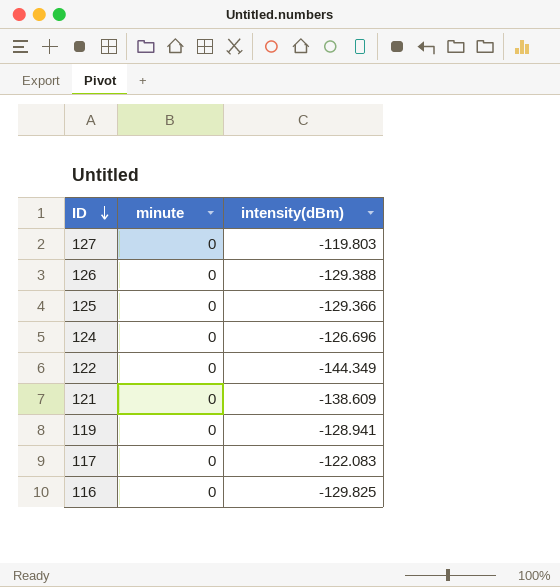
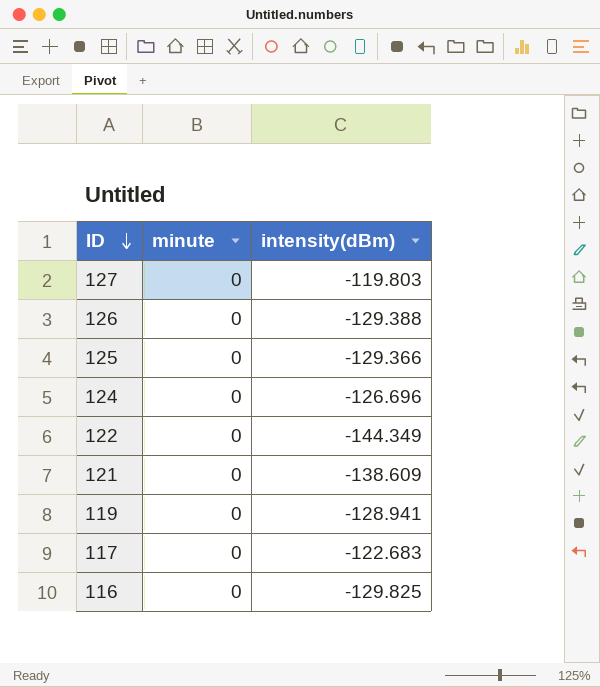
117 | intensity(dBm): -122.083 -> -122.683

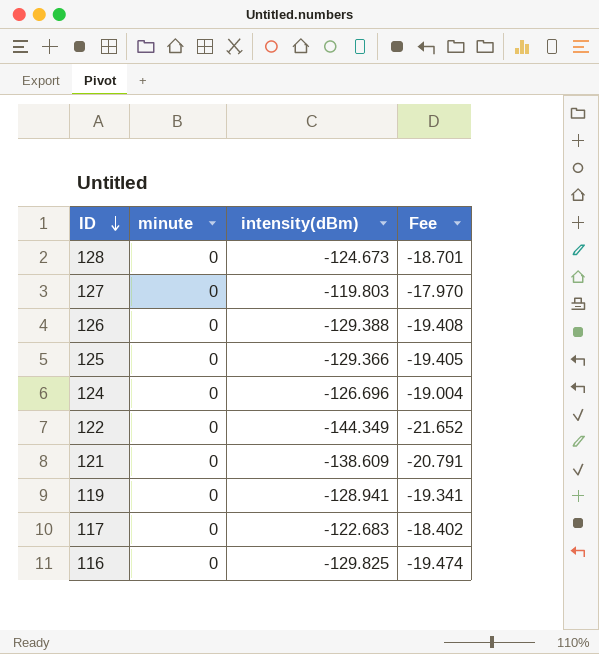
column Fee | formula: none -> [intensity(dBm)] * 0.15
row 128: none -> 0 | -124.673 | -18.701

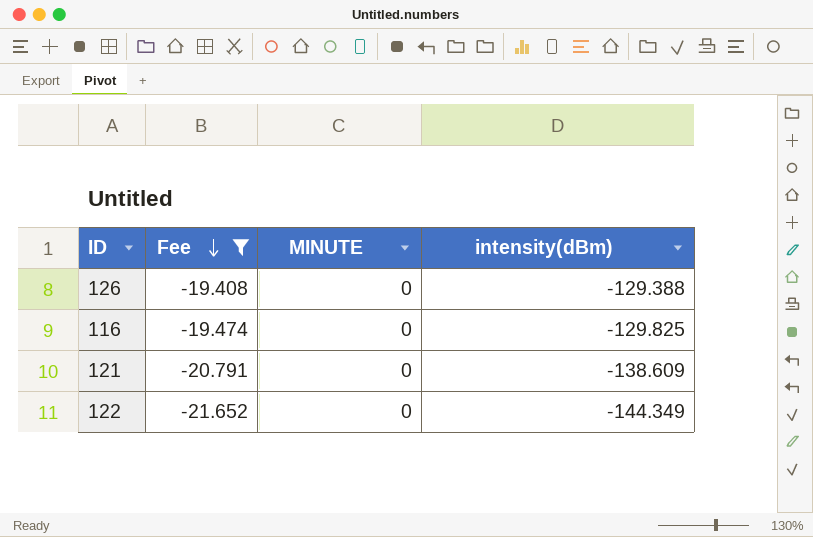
filter: none -> Fee <= -19.408
row order: ID descending -> Fee descending
column Fee | position: 4 -> 2
column name: minute -> MINUTE

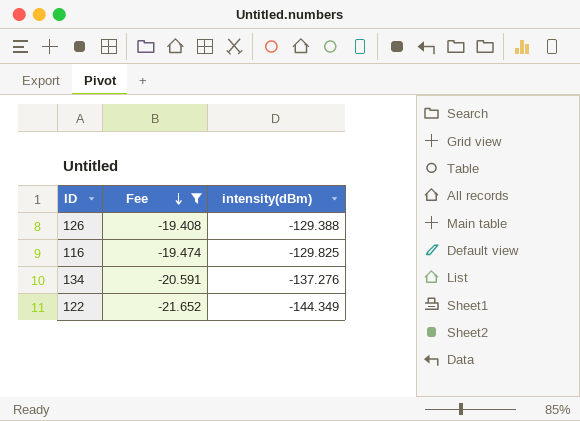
column MINUTE | position: 3 -> none
row 121: -20.791 | 0 | -138.609 -> none
row 134: none -> -20.591 | -137.276

